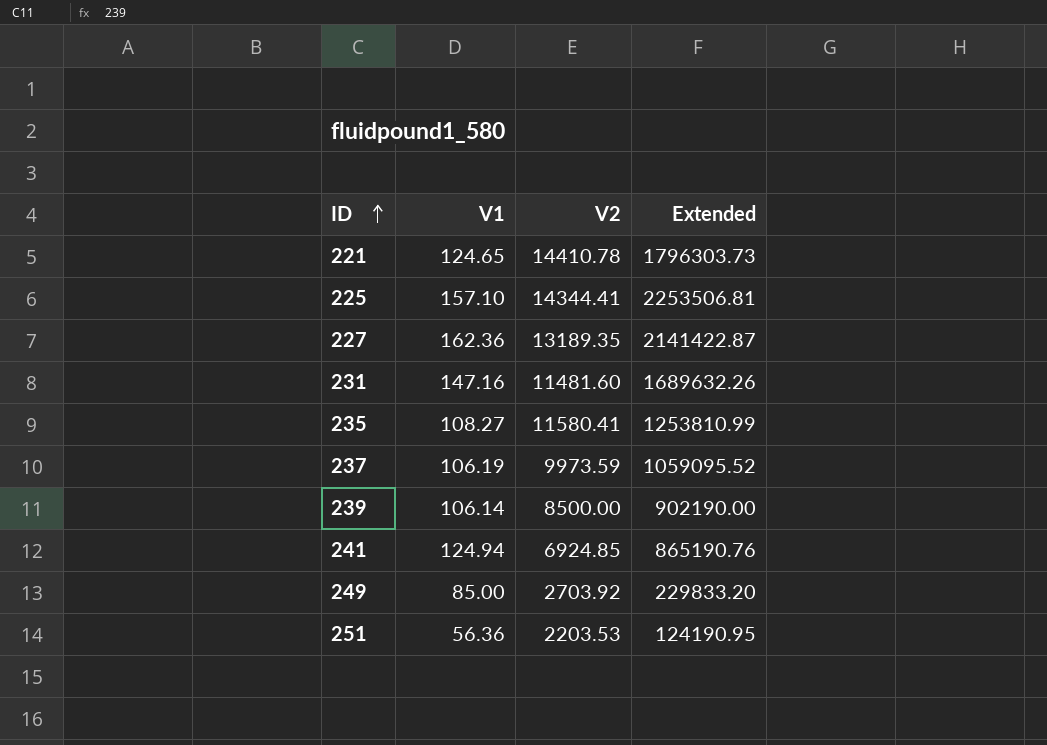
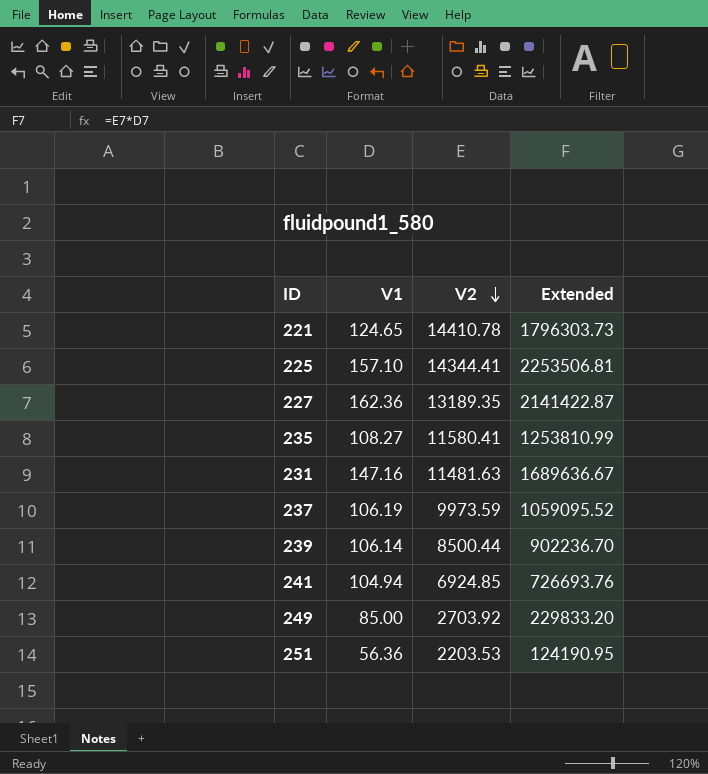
row order: ID ascending -> V2 descending
231 | V2: 11481.60 -> 11481.63
231 | Extended: 1689632.26 -> 1689636.67
239 | V2: 8500.00 -> 8500.44
239 | Extended: 902190.00 -> 902236.70
241 | V1: 124.94 -> 104.94
241 | Extended: 865190.76 -> 726693.76

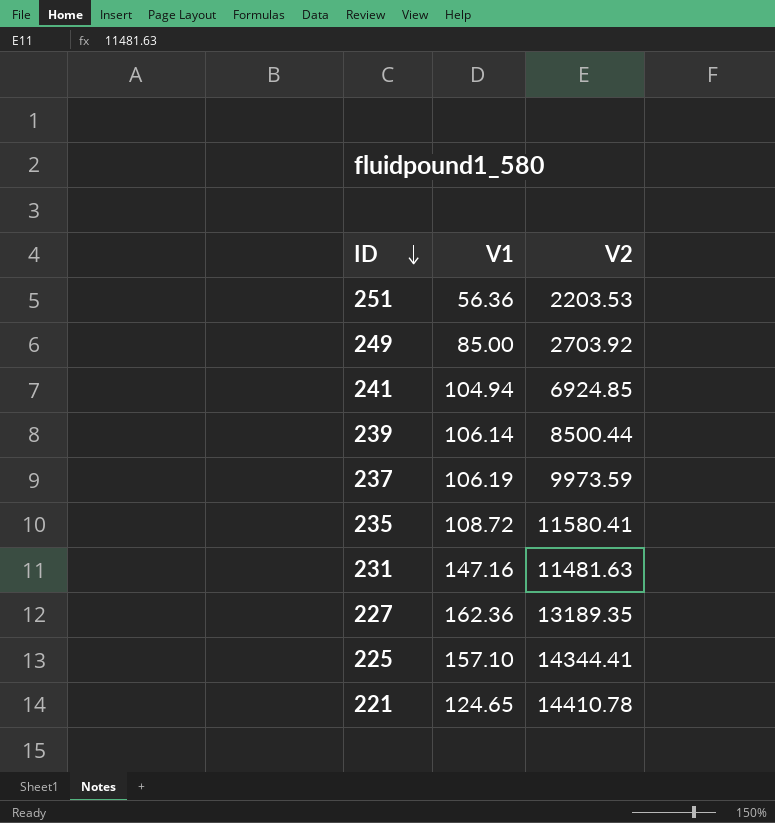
row order: V2 descending -> ID descending
column Extended | formula: [V1] * [V2] -> none
235 | V1: 108.27 -> 108.72

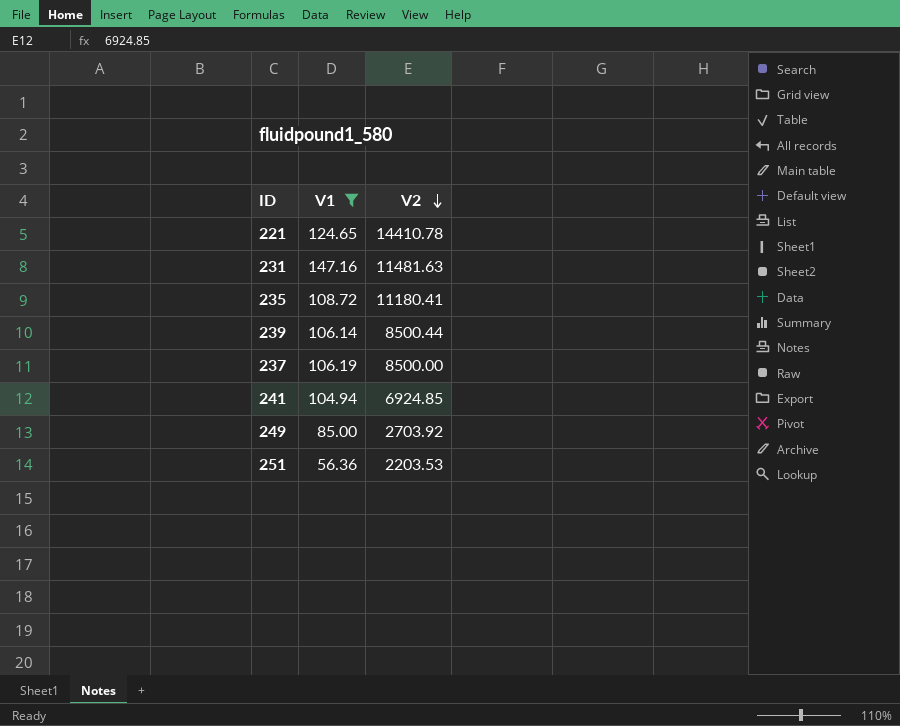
filter: none -> V1 <= 147.16
row order: ID descending -> V2 descending
235 | V2: 11580.41 -> 11180.41
237 | V2: 9973.59 -> 8500.00

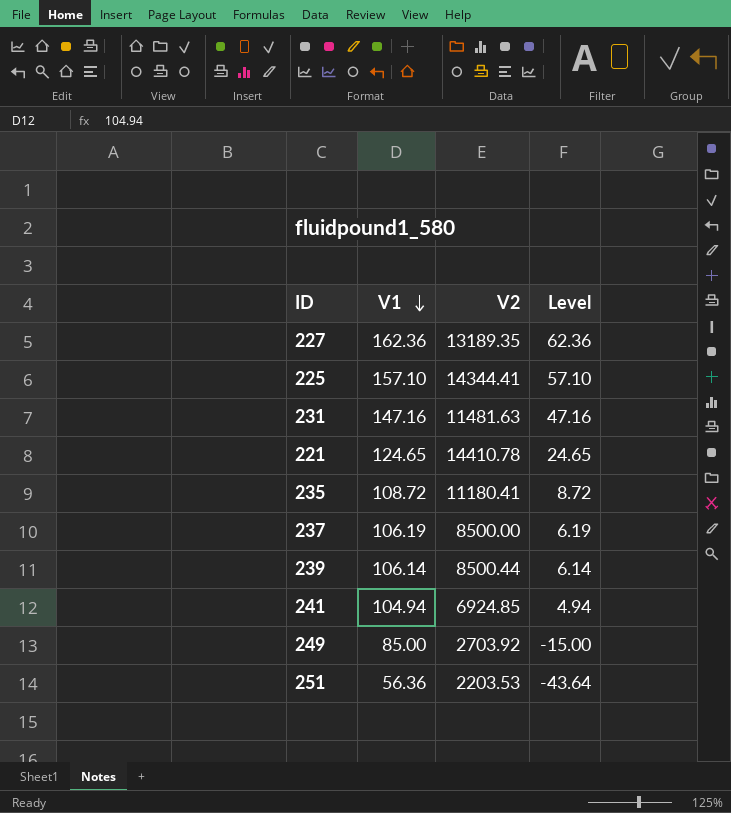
filter: V1 <= 147.16 -> none
row order: V2 descending -> V1 descending
column Level | formula: none -> [V1] - 100

